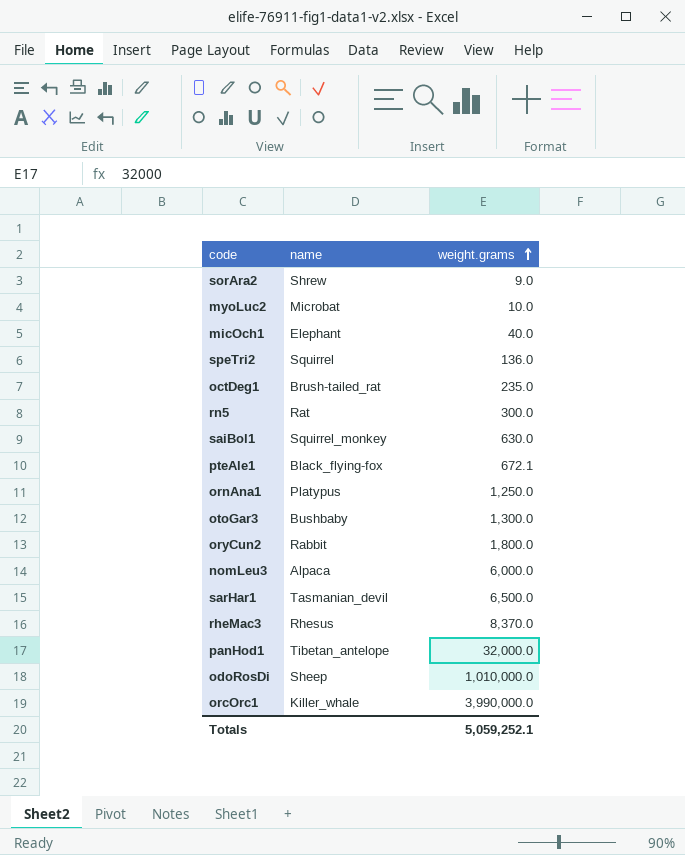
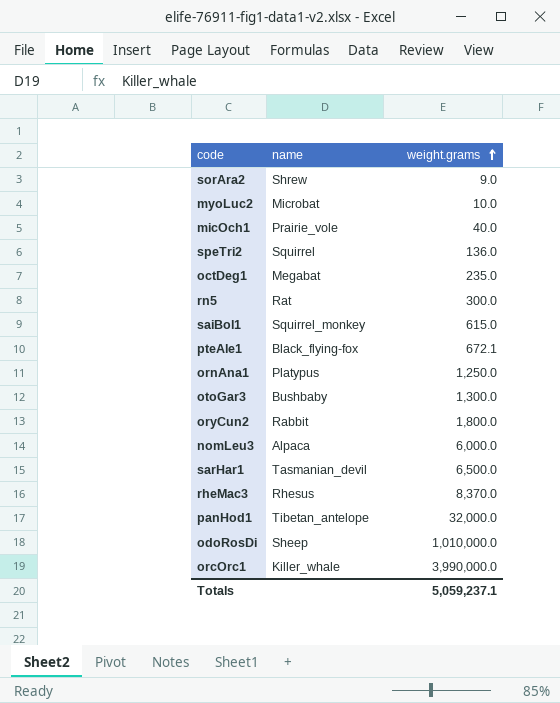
micOch1 | name: Elephant -> Prairie_vole
octDeg1 | name: Brush-tailed_rat -> Megabat
saiBol1 | weight.grams: 630.0 -> 615.0
Totals | weight.grams: 5,059,252.1 -> 5,059,237.1

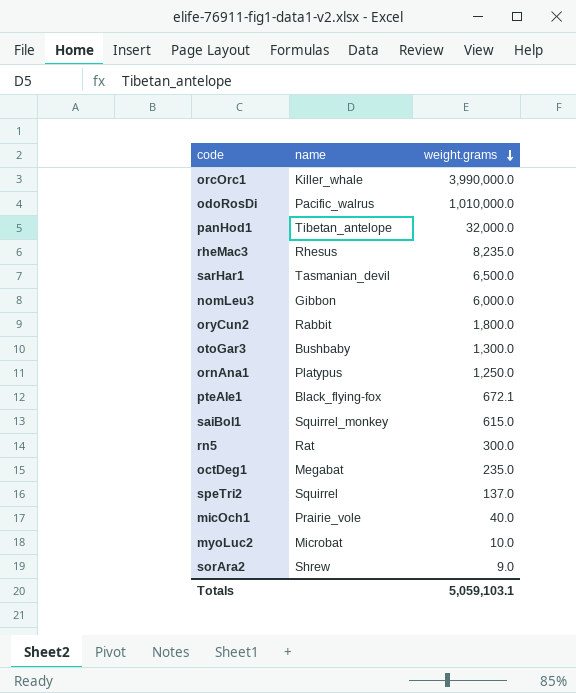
row order: weight.grams ascending -> weight.grams descending
odoRosDi | name: Sheep -> Pacific_walrus
rheMac3 | weight.grams: 8,370.0 -> 8,235.0
nomLeu3 | name: Alpaca -> Gibbon
speTri2 | weight.grams: 136.0 -> 137.0
Totals | weight.grams: 5,059,237.1 -> 5,059,103.1

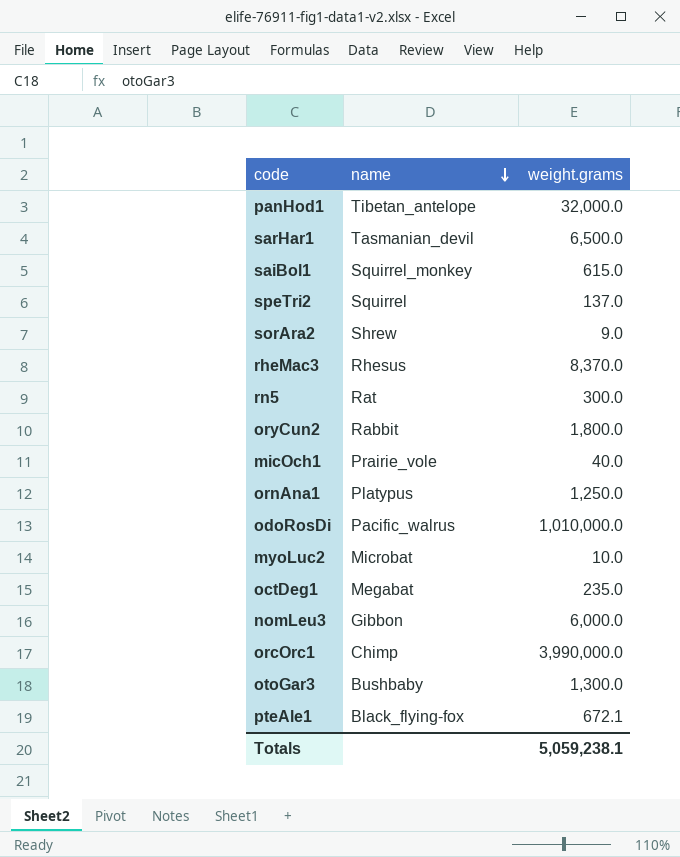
row order: weight.grams descending -> name descending
rheMac3 | weight.grams: 8,235.0 -> 8,370.0
orcOrc1 | name: Killer_whale -> Chimp
Totals | weight.grams: 5,059,103.1 -> 5,059,238.1

